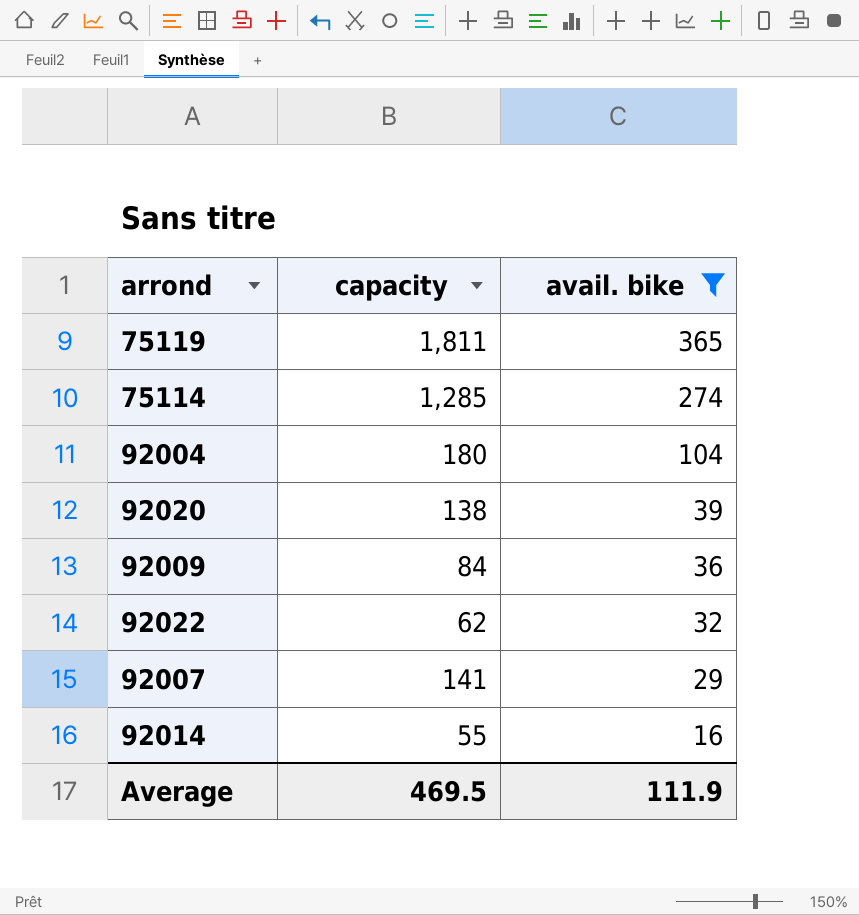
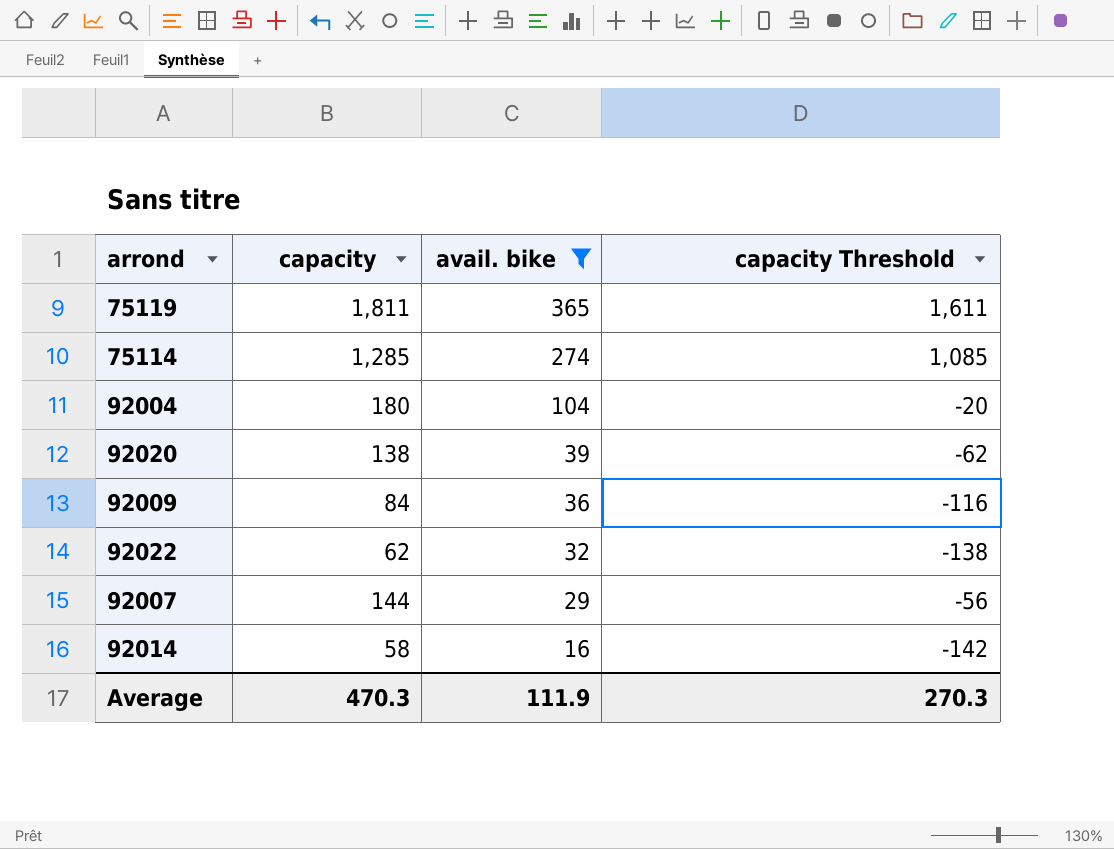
column capacity Threshold | formula: none -> [capacity] - 200
92007 | capacity: 141 -> 144
92014 | capacity: 55 -> 58
Average | capacity: 469.5 -> 470.3

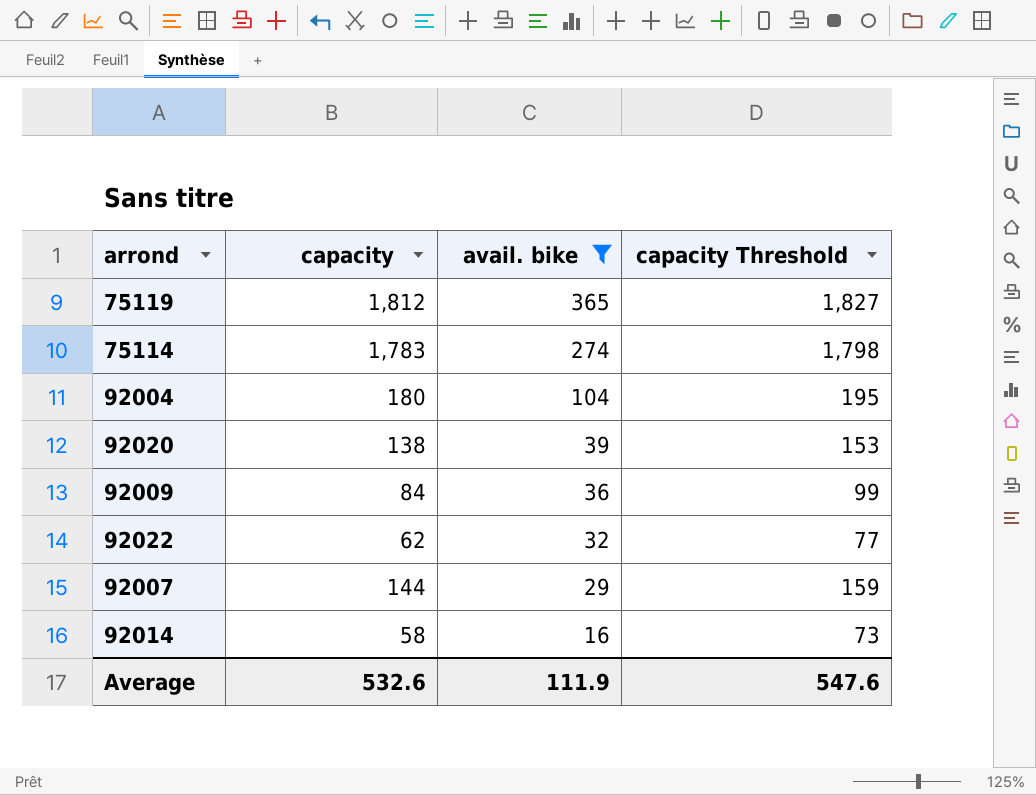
column capacity Threshold | formula: [capacity] - 200 -> [capacity] + 15
75119 | capacity: 1,811 -> 1,812
75114 | capacity: 1,285 -> 1,783
Average | capacity: 470.3 -> 532.6
Average | capacity Threshold: 270.3 -> 547.6

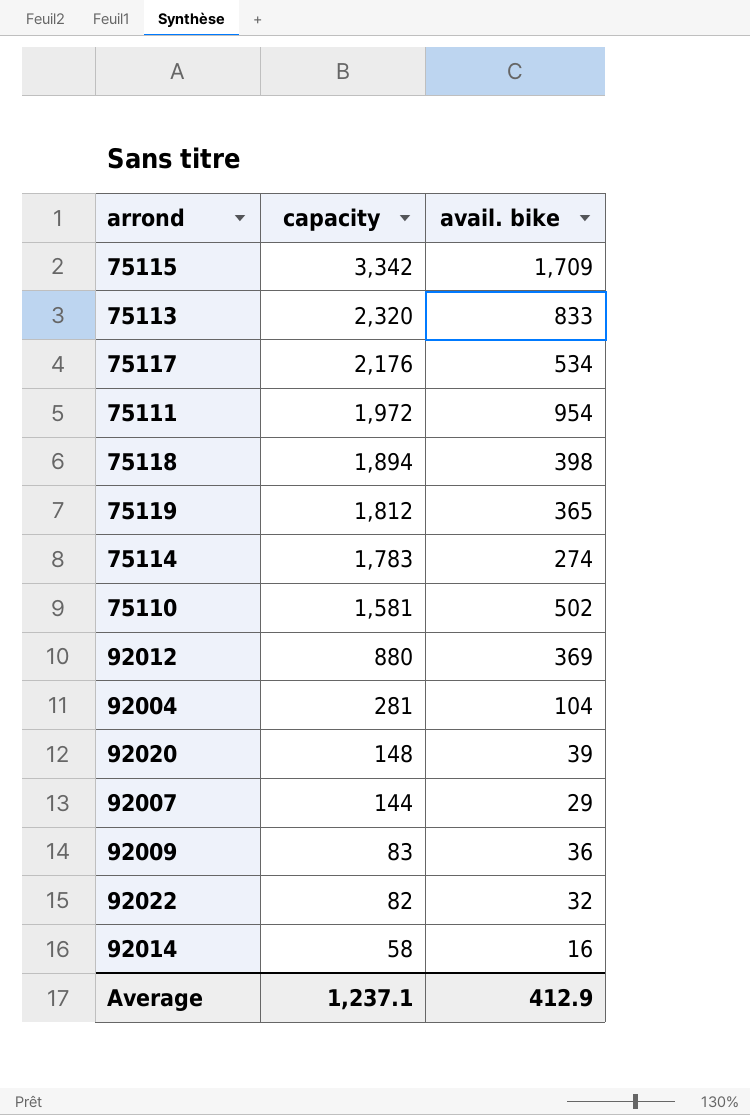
filter: avail. bike <= 365 -> none
row order: avail. bike descending -> capacity descending
column capacity Threshold | formula: [capacity] + 15 -> none
92004 | capacity: 180 -> 281
92020 | capacity: 138 -> 148
92009 | capacity: 84 -> 83
92022 | capacity: 62 -> 82
Average | capacity: 532.6 -> 1,237.1
Average | avail. bike: 111.9 -> 412.9

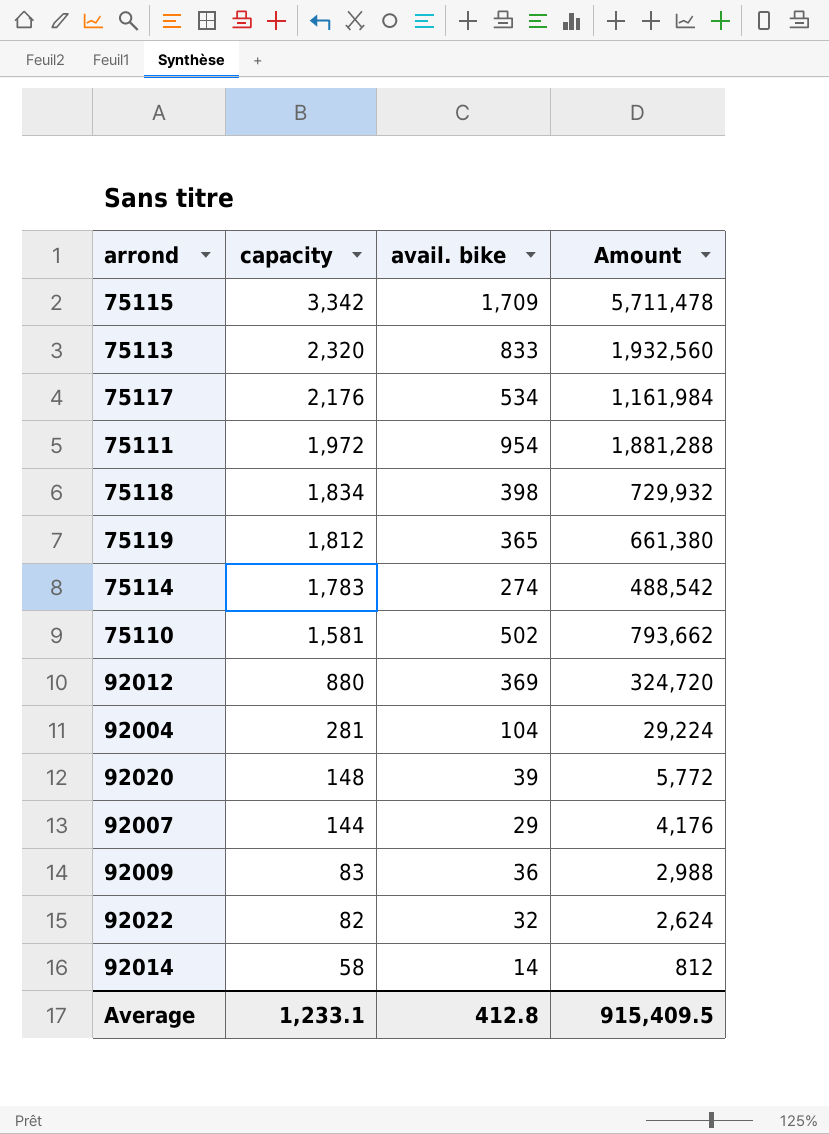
column Amount | formula: none -> [capacity] * [avail. bike]
75118 | capacity: 1,894 -> 1,834
92014 | avail. bike: 16 -> 14
Average | capacity: 1,237.1 -> 1,233.1
Average | avail. bike: 412.9 -> 412.8

